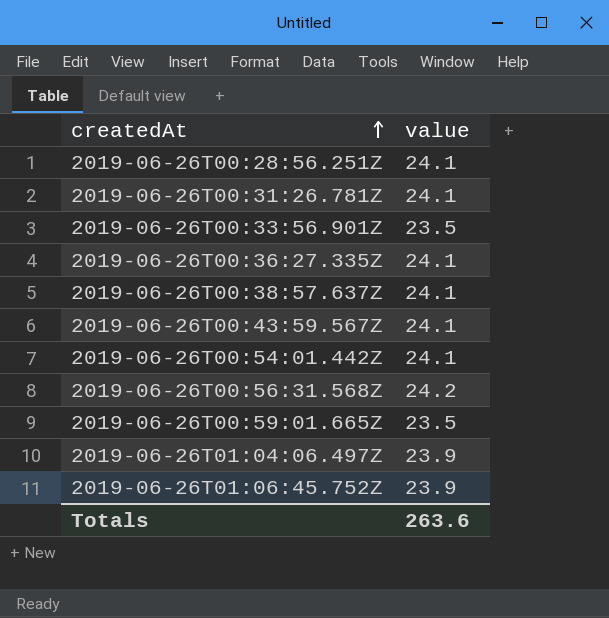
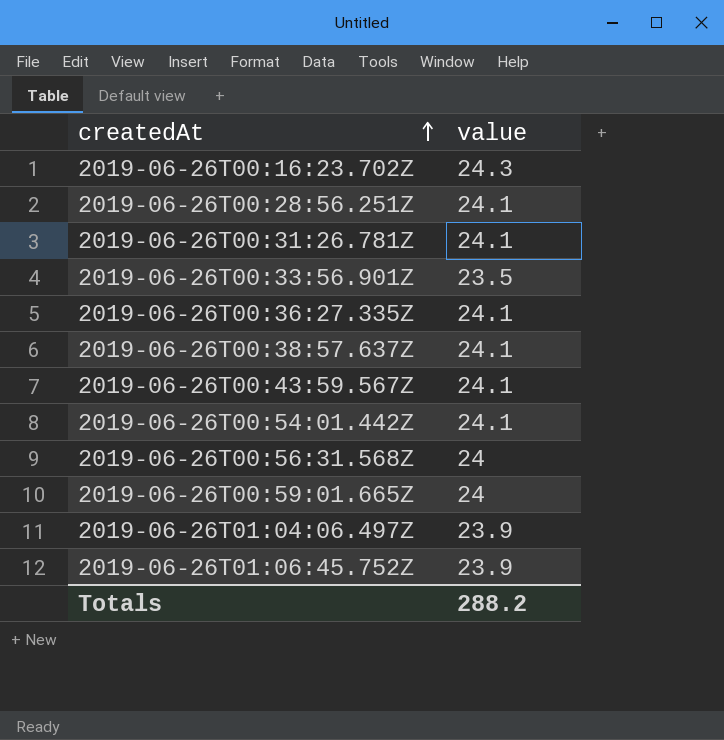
row 2019-06-26T00:16:23.702Z: none -> 24.3
2019-06-26T00:56:31.568Z | value: 24.2 -> 24
2019-06-26T00:59:01.665Z | value: 23.5 -> 24
Totals | value: 263.6 -> 288.2

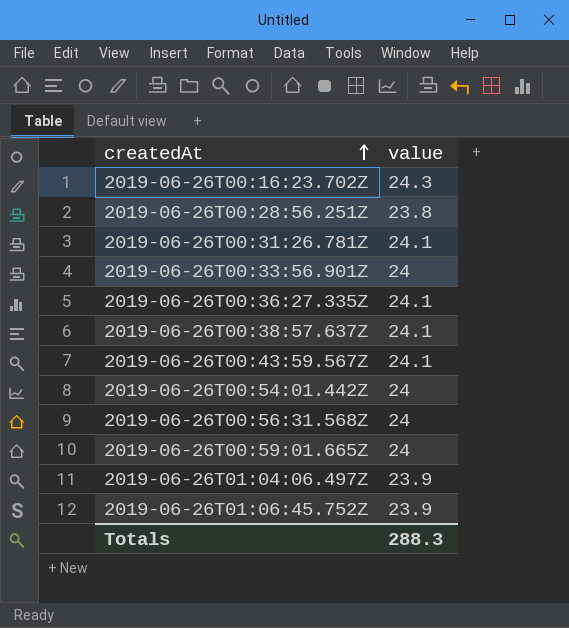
2019-06-26T00:28:56.251Z | value: 24.1 -> 23.8
2019-06-26T00:33:56.901Z | value: 23.5 -> 24
2019-06-26T00:54:01.442Z | value: 24.1 -> 24
Totals | value: 288.2 -> 288.3

